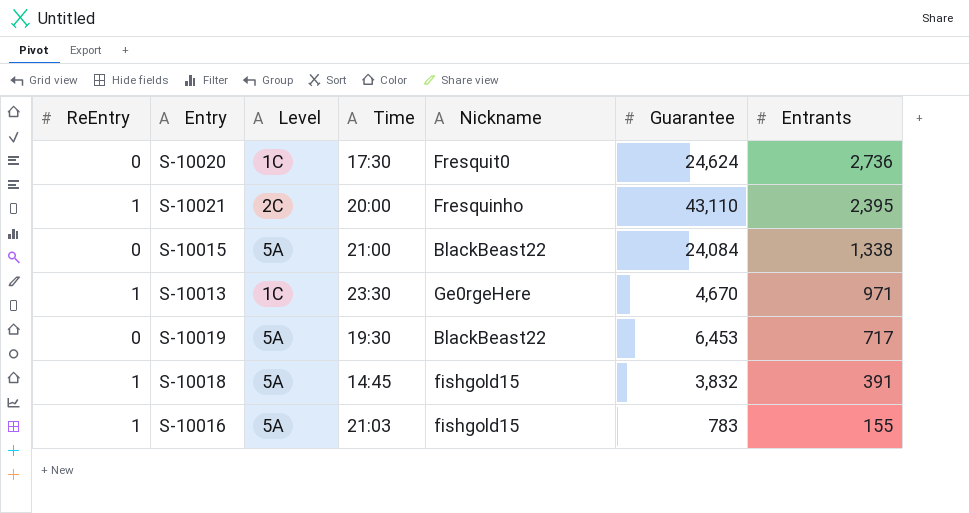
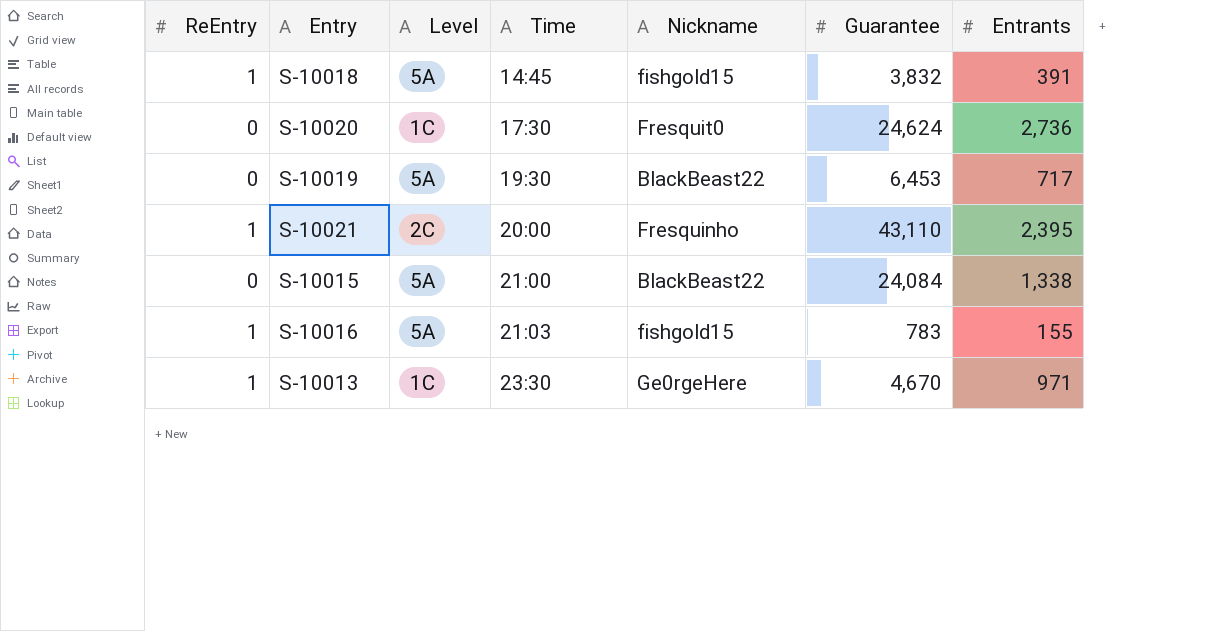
row order: Entrants descending -> Time ascending

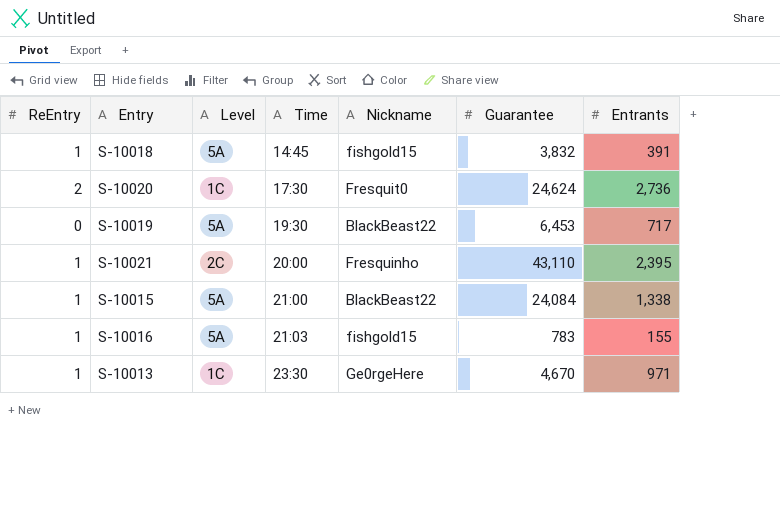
S-10020 | ReEntry: 0 -> 2
S-10015 | ReEntry: 0 -> 1

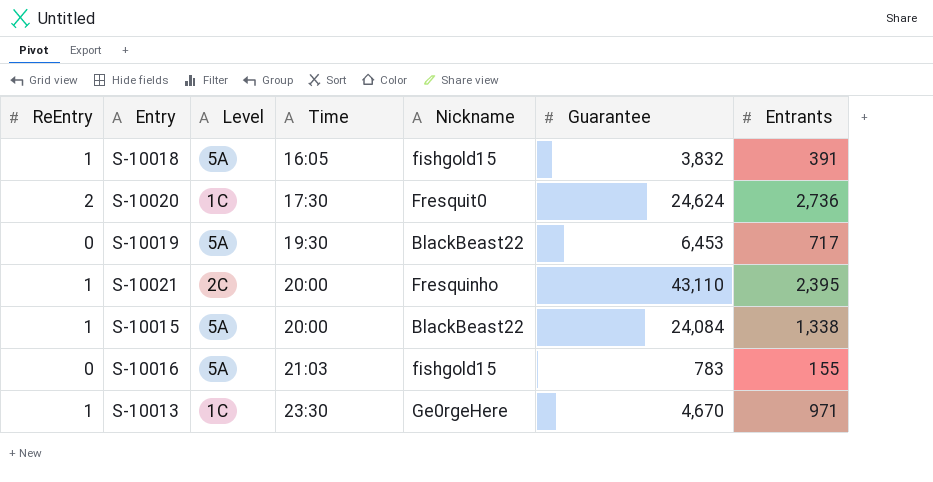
S-10018 | Time: 14:45 -> 16:05
S-10015 | Time: 21:00 -> 20:00
S-10016 | ReEntry: 1 -> 0

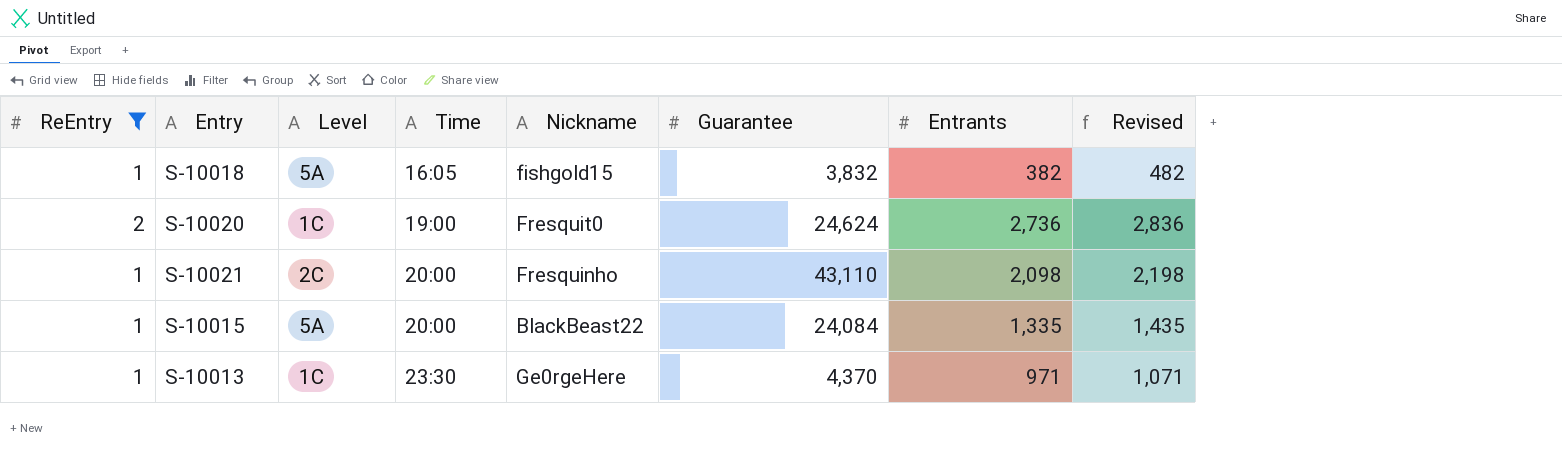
filter: none -> ReEntry != 0
column Revised | formula: none -> [Entrants] + 100
S-10018 | Entrants: 391 -> 382
S-10020 | Time: 17:30 -> 19:00
S-10021 | Entrants: 2,395 -> 2,098
S-10015 | Entrants: 1,338 -> 1,335
S-10013 | Guarantee: 4,670 -> 4,370

